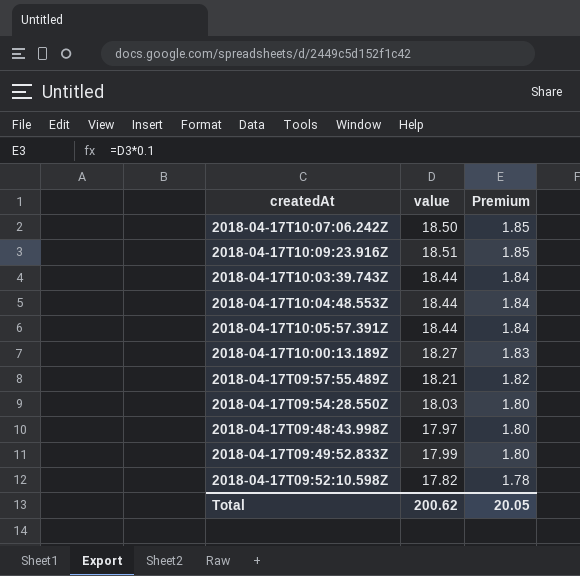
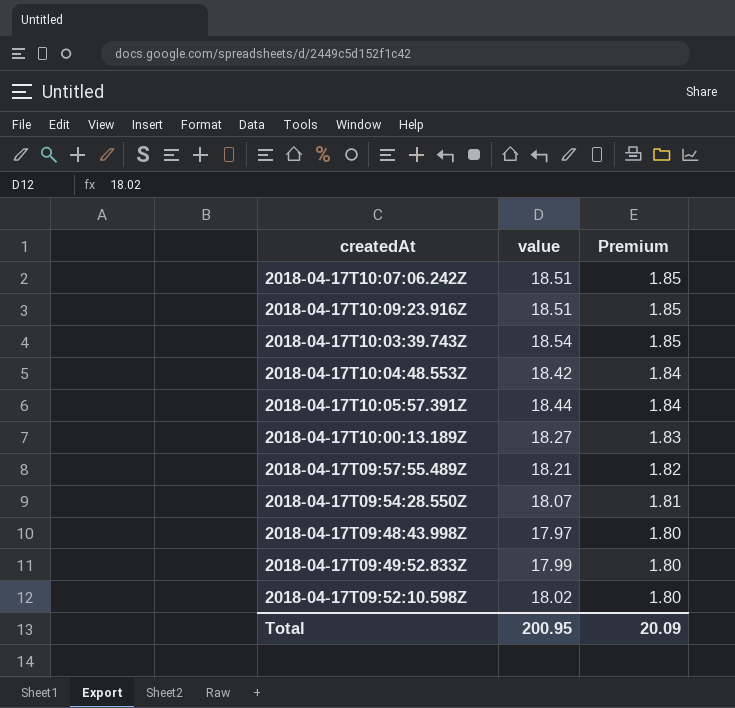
2018-04-17T10:07:06.242Z | value: 18.50 -> 18.51
2018-04-17T10:03:39.743Z | value: 18.44 -> 18.54
2018-04-17T10:03:39.743Z | Premium: 1.84 -> 1.85
2018-04-17T10:04:48.553Z | value: 18.44 -> 18.42
2018-04-17T09:54:28.550Z | value: 18.03 -> 18.07
2018-04-17T09:54:28.550Z | Premium: 1.80 -> 1.81
2018-04-17T09:52:10.598Z | value: 17.82 -> 18.02
2018-04-17T09:52:10.598Z | Premium: 1.78 -> 1.80
Total | value: 200.62 -> 200.95
Total | Premium: 20.05 -> 20.09

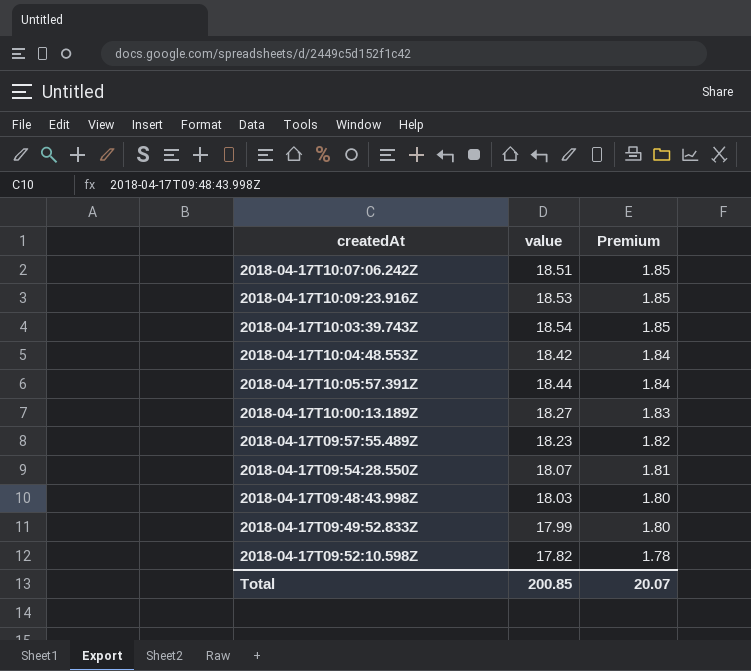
2018-04-17T10:09:23.916Z | value: 18.51 -> 18.53
2018-04-17T09:57:55.489Z | value: 18.21 -> 18.23
2018-04-17T09:48:43.998Z | value: 17.97 -> 18.03
2018-04-17T09:52:10.598Z | value: 18.02 -> 17.82
2018-04-17T09:52:10.598Z | Premium: 1.80 -> 1.78
Total | value: 200.95 -> 200.85
Total | Premium: 20.09 -> 20.07

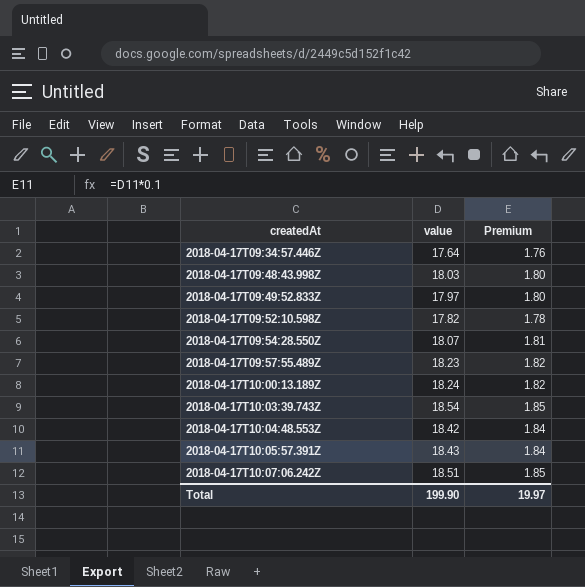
row order: Premium descending -> createdAt ascending
row 2018-04-17T10:09:23.916Z: 18.53 | 1.85 -> none
row 2018-04-17T09:34:57.446Z: none -> 17.64 | 1.76
2018-04-17T09:49:52.833Z | value: 17.99 -> 17.97
2018-04-17T10:00:13.189Z | value: 18.27 -> 18.24
2018-04-17T10:00:13.189Z | Premium: 1.83 -> 1.82
2018-04-17T10:05:57.391Z | value: 18.44 -> 18.43
Total | value: 200.85 -> 199.90
Total | Premium: 20.07 -> 19.97

